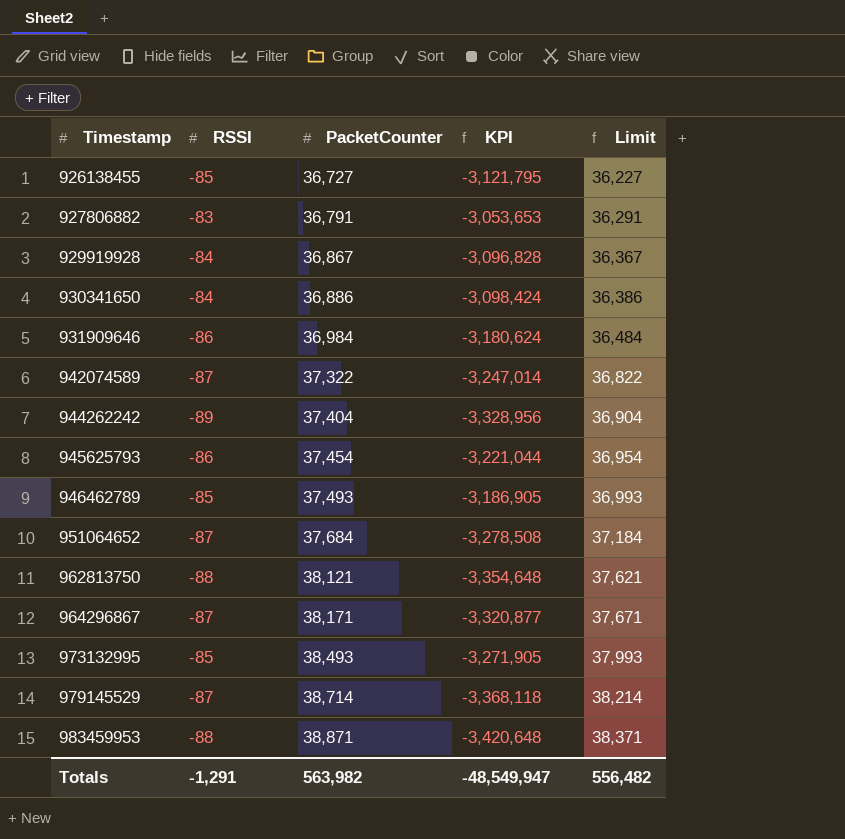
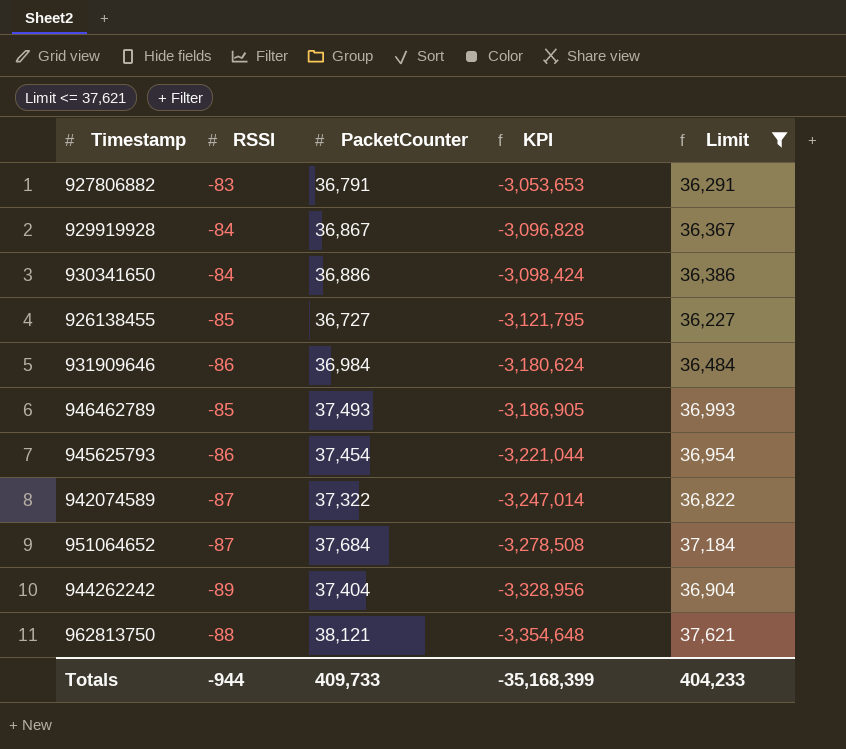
filter: none -> Limit <= 37,621
row order: Timestamp ascending -> KPI descending
Totals | RSSI: -1,291 -> -944
Totals | PacketCounter: 563,982 -> 409,733
Totals | KPI: -48,549,947 -> -35,168,399
Totals | Limit: 556,482 -> 404,233

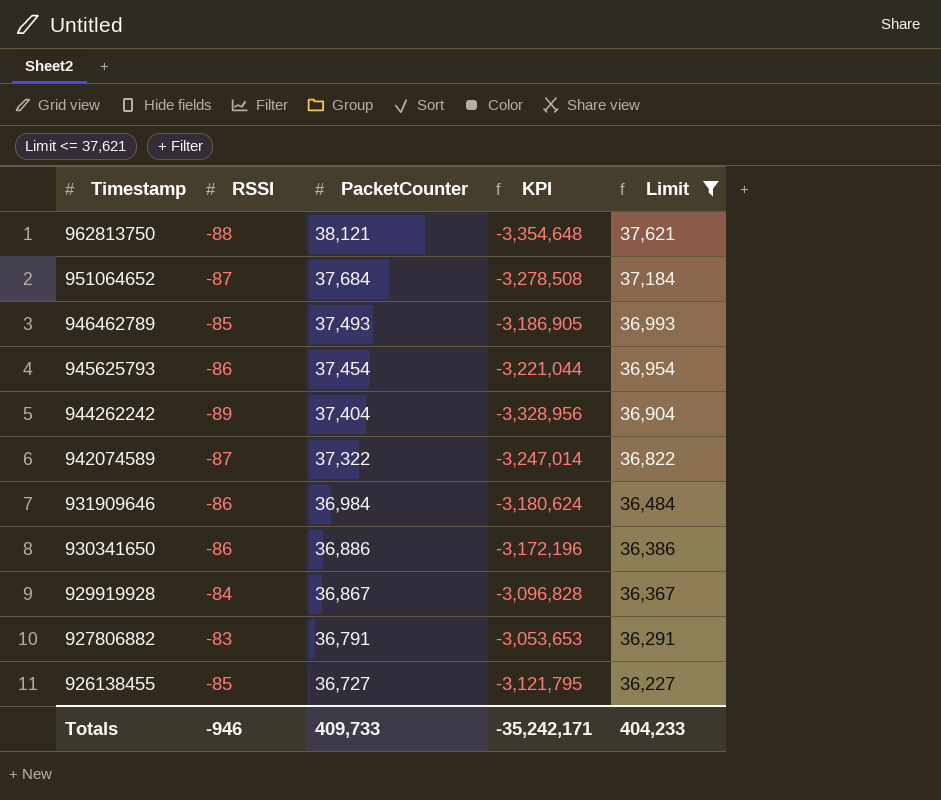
row order: KPI descending -> Timestamp descending
930341650 | RSSI: -84 -> -86
930341650 | KPI: -3,098,424 -> -3,172,196
Totals | RSSI: -944 -> -946
Totals | KPI: -35,168,399 -> -35,242,171

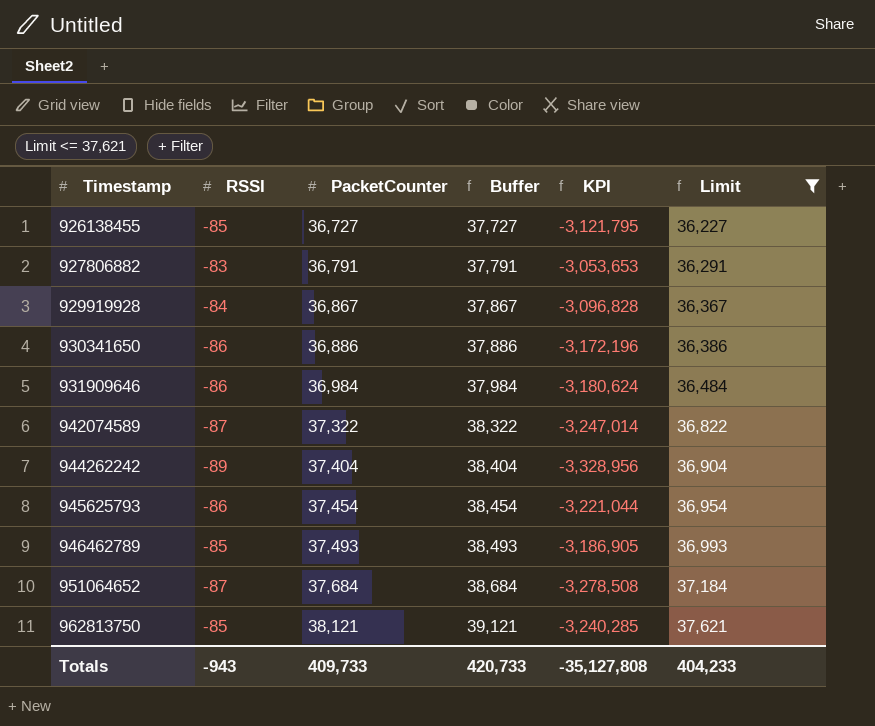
row order: Timestamp descending -> Timestamp ascending
column Buffer | formula: none -> [PacketCounter] + 1000
962813750 | RSSI: -88 -> -85
962813750 | KPI: -3,354,648 -> -3,240,285
Totals | RSSI: -946 -> -943
Totals | KPI: -35,242,171 -> -35,127,808

